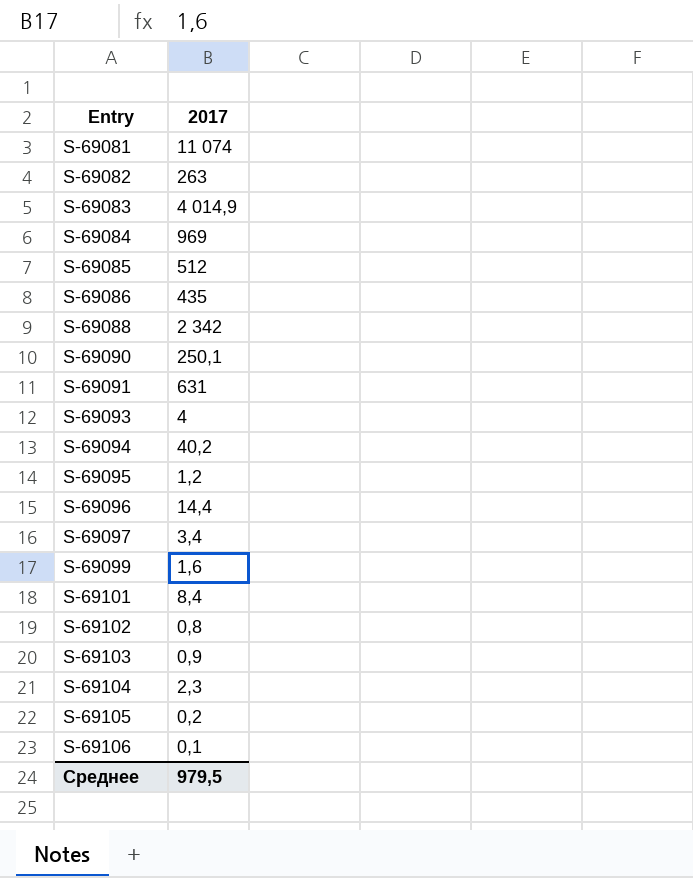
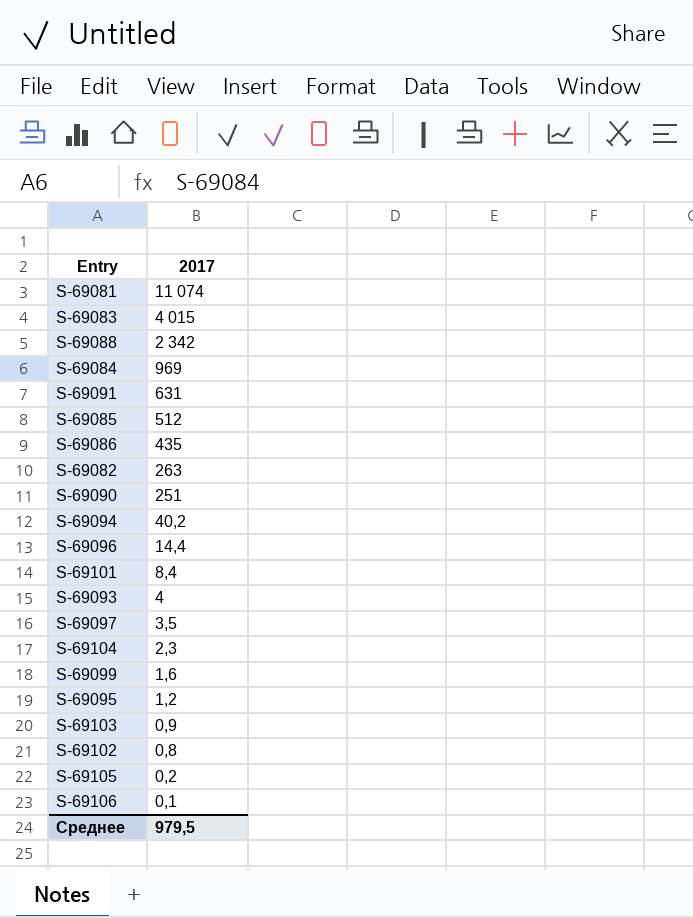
row order: Entry ascending -> 2017 descending
S-69083 | 2017: 4 014,9 -> 4 015
S-69090 | 2017: 250,1 -> 251
S-69097 | 2017: 3,4 -> 3,5

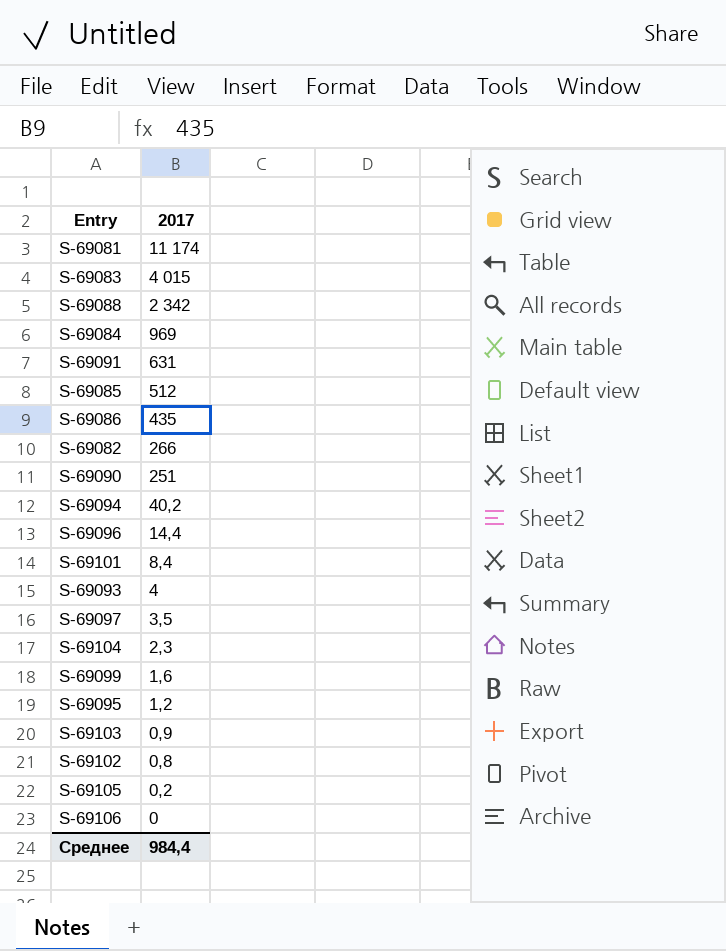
S-69081 | 2017: 11 074 -> 11 174
S-69082 | 2017: 263 -> 266
S-69106 | 2017: 0,1 -> 0
Среднее | 2017: 979,5 -> 984,4

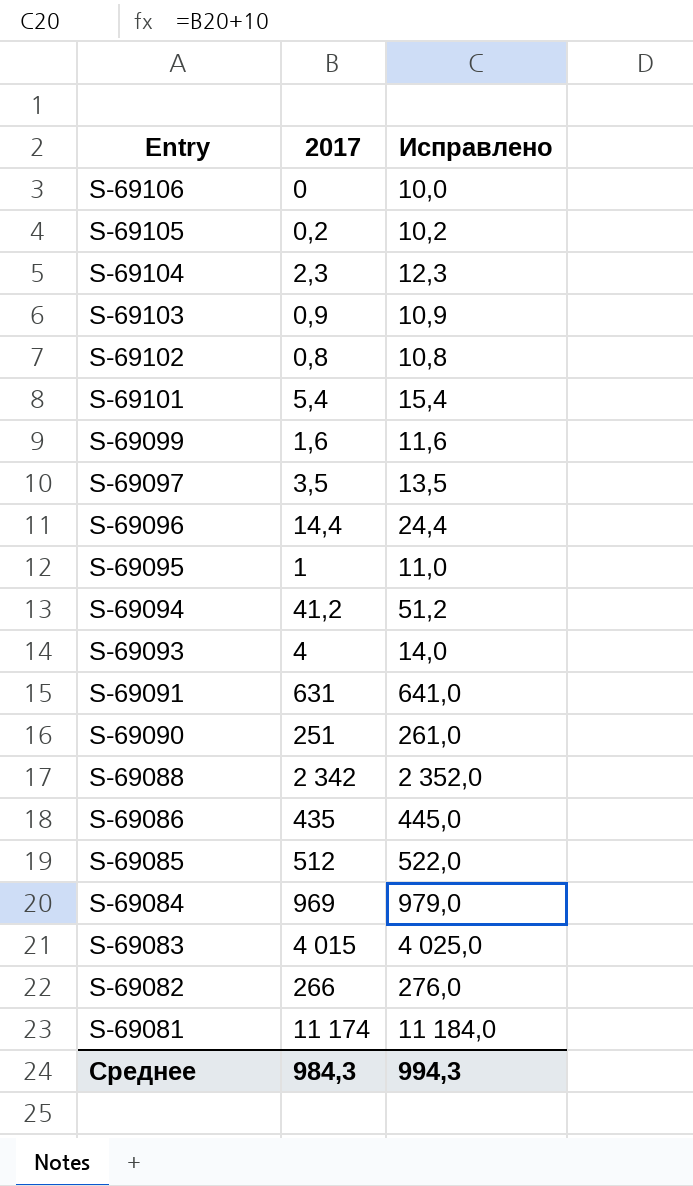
row order: 2017 descending -> Entry descending
column Исправлено | formula: none -> [2017] + 10
S-69101 | 2017: 8,4 -> 5,4
S-69095 | 2017: 1,2 -> 1
S-69094 | 2017: 40,2 -> 41,2
Среднее | 2017: 984,4 -> 984,3

